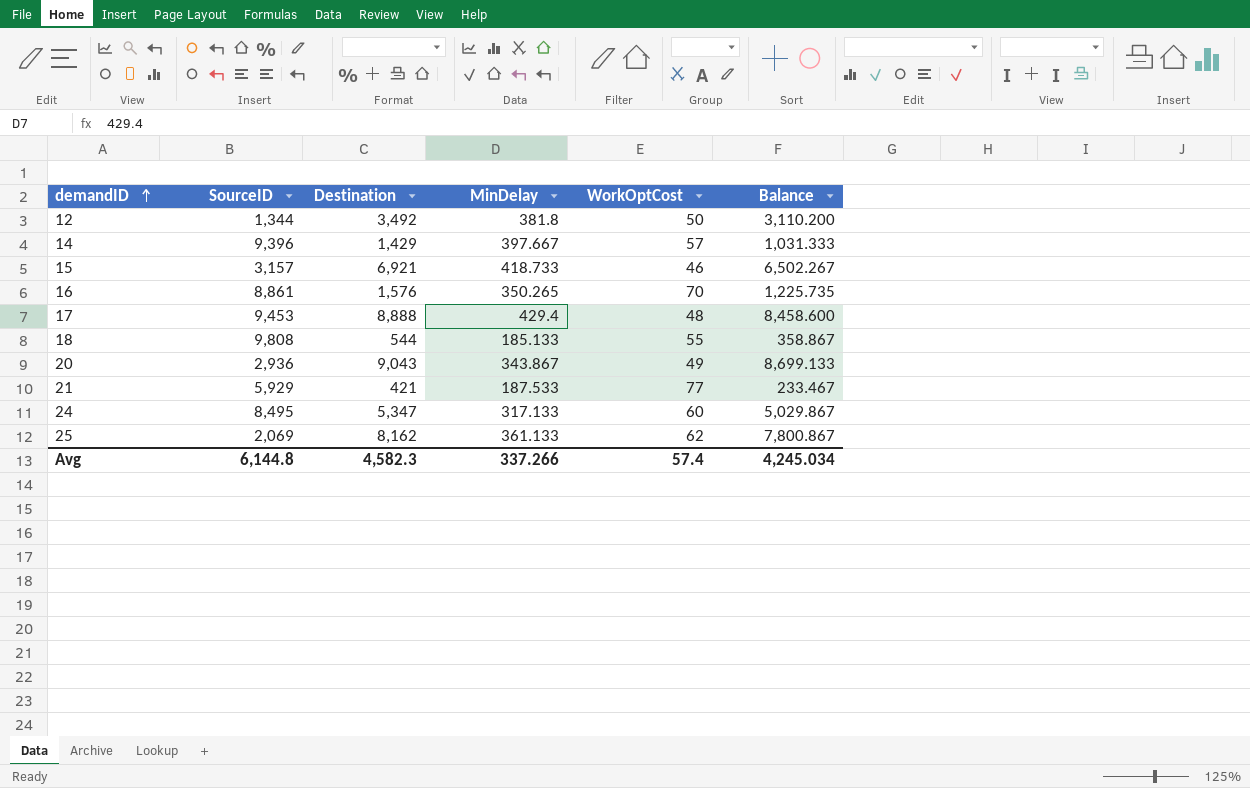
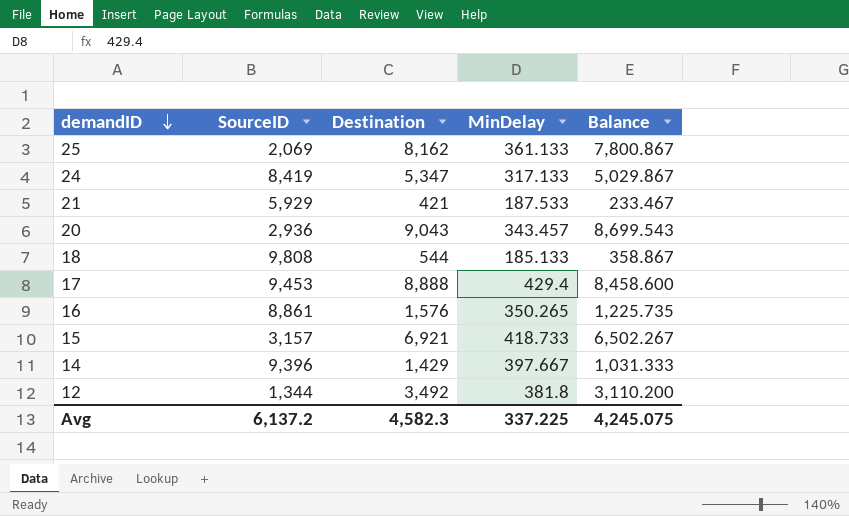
row order: demandID ascending -> demandID descending
column WorkOptCost | position: 5 -> none
24 | SourceID: 8,495 -> 8,419
20 | MinDelay: 343.867 -> 343.457
20 | Balance: 8,699.133 -> 8,699.543
Avg | SourceID: 6,144.8 -> 6,137.2
Avg | MinDelay: 337.266 -> 337.225
Avg | Balance: 4,245.034 -> 4,245.075

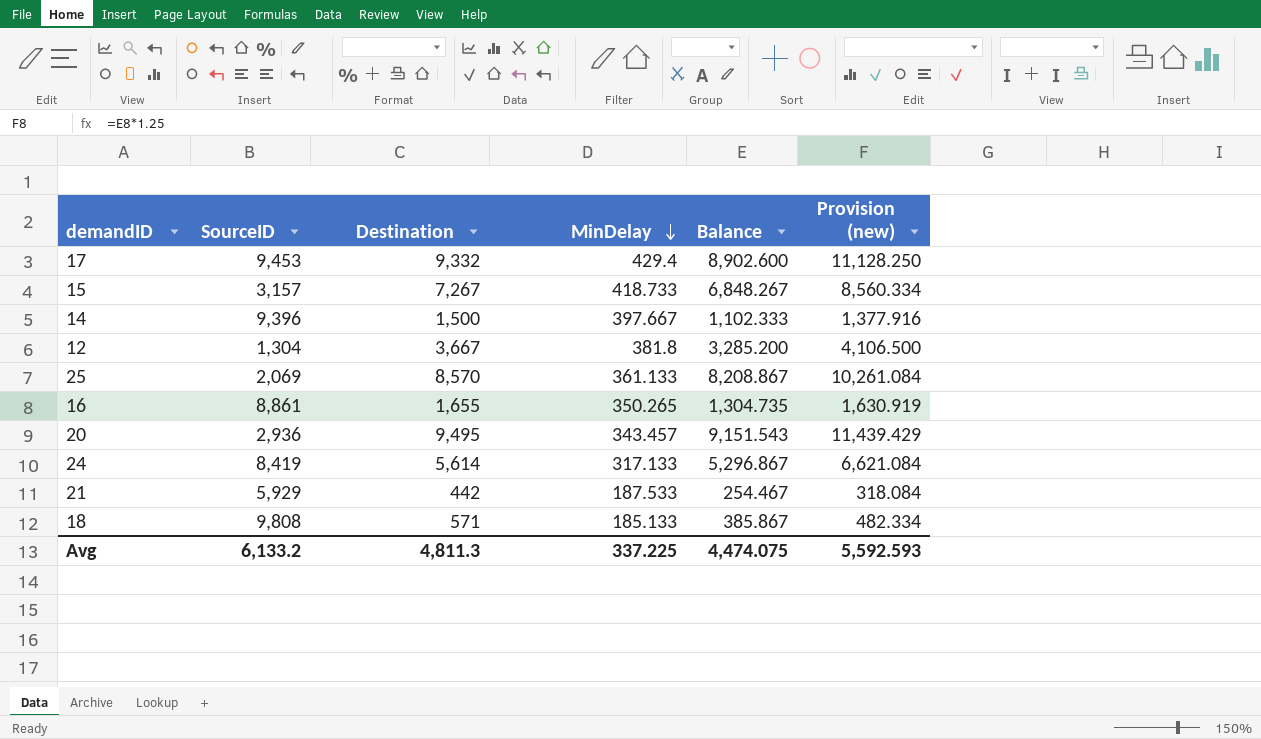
row order: demandID descending -> MinDelay descending
column Provision (new) | formula: none -> [Balance] * 1.25
17 | Destination: 8,888 -> 9,332
17 | Balance: 8,458.600 -> 8,902.600
15 | Destination: 6,921 -> 7,267
15 | Balance: 6,502.267 -> 6,848.267
14 | Destination: 1,429 -> 1,500
14 | Balance: 1,031.333 -> 1,102.333
12 | SourceID: 1,344 -> 1,304
12 | Destination: 3,492 -> 3,667
12 | Balance: 3,110.200 -> 3,285.200
25 | Destination: 8,162 -> 8,570
25 | Balance: 7,800.867 -> 8,208.867
16 | Destination: 1,576 -> 1,655
16 | Balance: 1,225.735 -> 1,304.735
20 | Destination: 9,043 -> 9,495
20 | Balance: 8,699.543 -> 9,151.543
24 | Destination: 5,347 -> 5,614
24 | Balance: 5,029.867 -> 5,296.867
21 | Destination: 421 -> 442
21 | Balance: 233.467 -> 254.467
18 | Destination: 544 -> 571
18 | Balance: 358.867 -> 385.867
Avg | SourceID: 6,137.2 -> 6,133.2
Avg | Destination: 4,582.3 -> 4,811.3
Avg | Balance: 4,245.075 -> 4,474.075

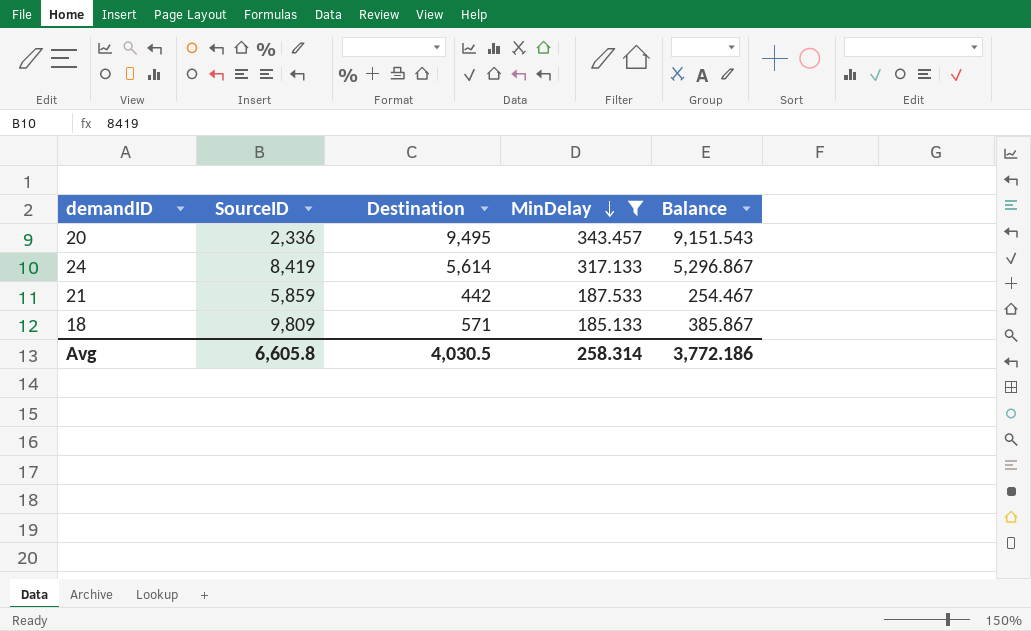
filter: none -> MinDelay <= 343.457
column Provision (new) | formula: [Balance] * 1.25 -> none
20 | SourceID: 2,936 -> 2,336
21 | SourceID: 5,929 -> 5,859
18 | SourceID: 9,808 -> 9,809
Avg | SourceID: 6,133.2 -> 6,605.8
Avg | Destination: 4,811.3 -> 4,030.5
Avg | MinDelay: 337.225 -> 258.314
Avg | Balance: 4,474.075 -> 3,772.186

